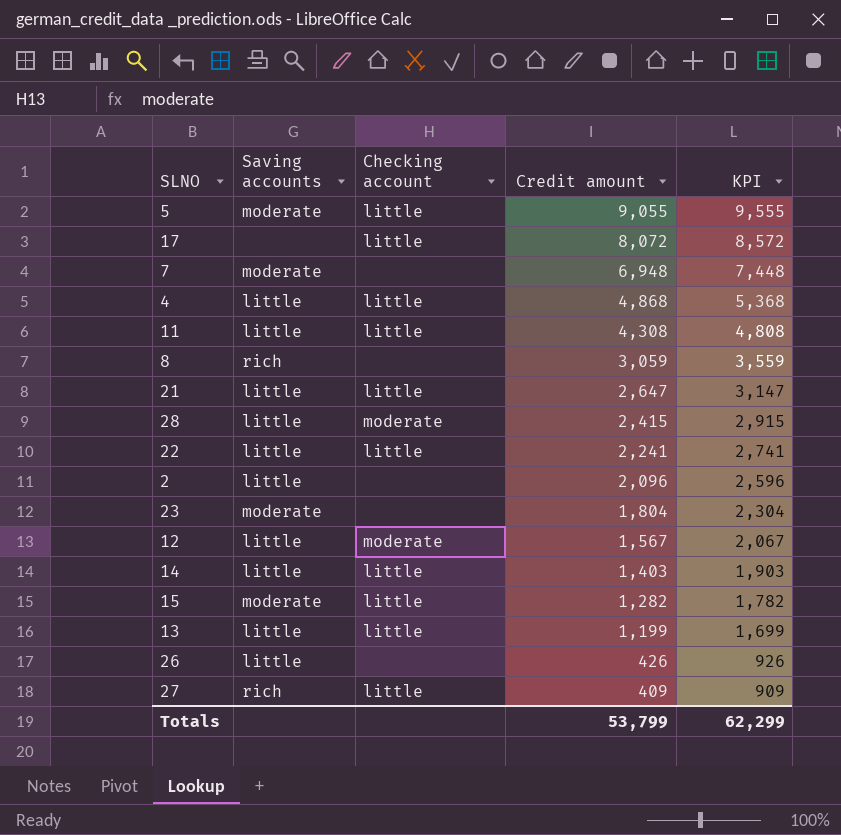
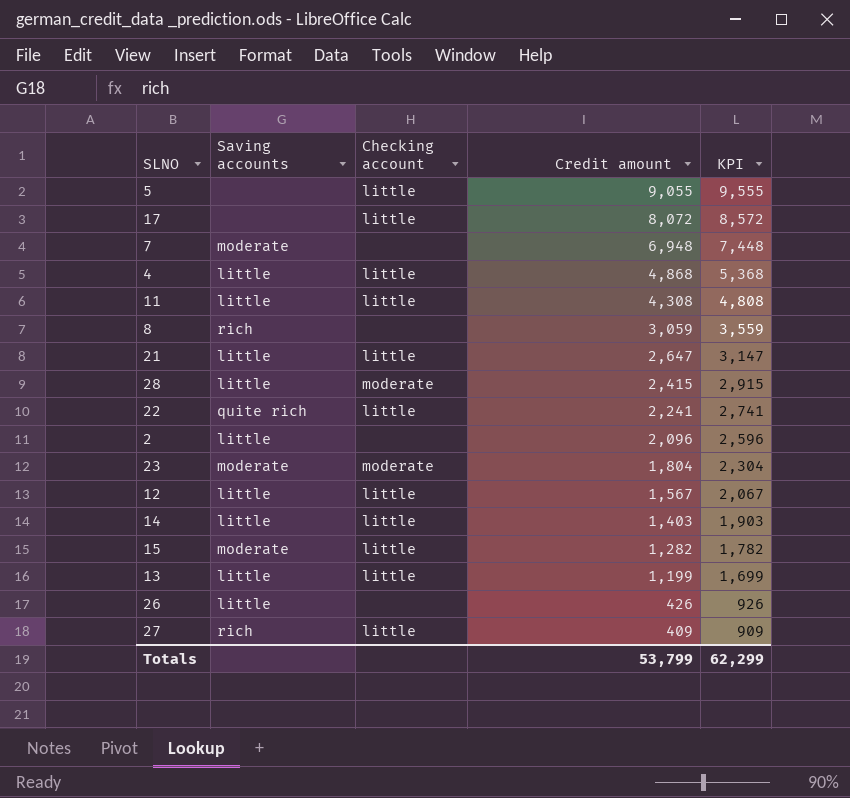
5 | Saving accounts: moderate -> none
22 | Saving accounts: little -> quite rich
23 | Checking account: none -> moderate
12 | Checking account: moderate -> little

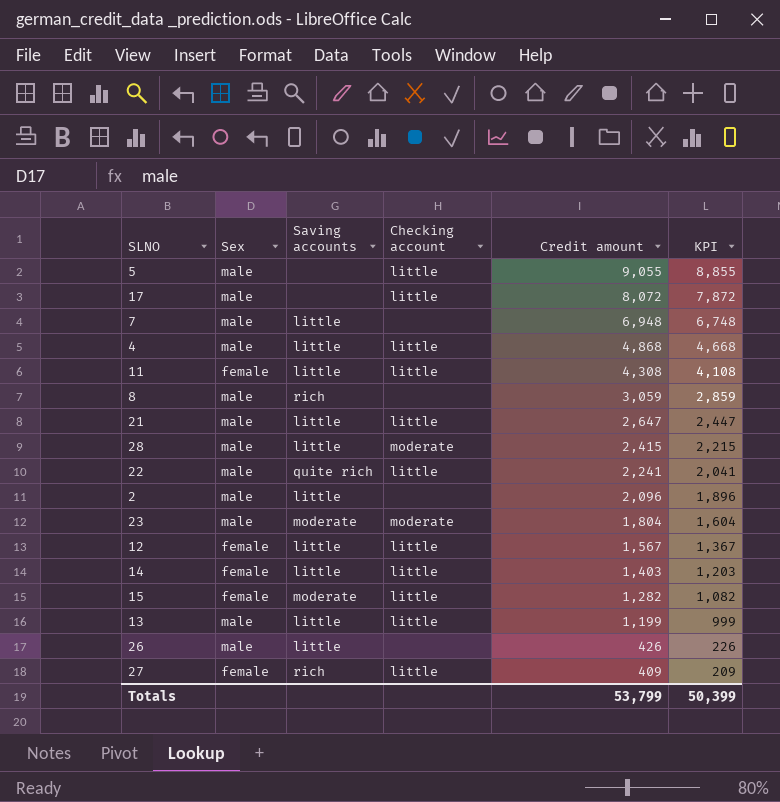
column Sex | position: none -> 2
column KPI | formula: [Credit amount] + 500 -> [Credit amount] - 200
7 | Saving accounts: moderate -> little
Totals | KPI: 62,299 -> 50,399

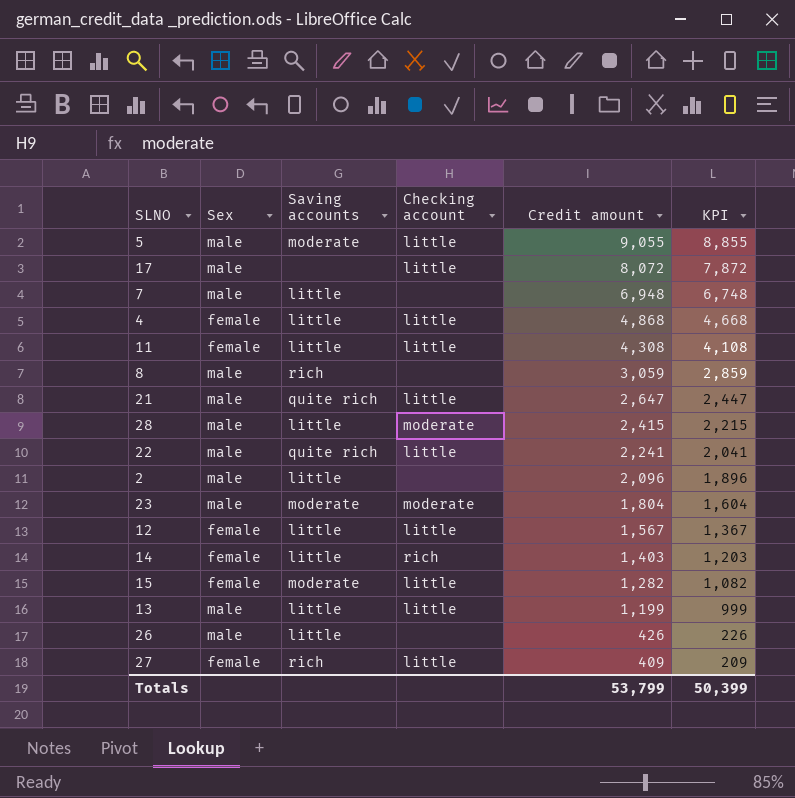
5 | Saving accounts: none -> moderate
4 | Sex: male -> female
21 | Saving accounts: little -> quite rich
14 | Checking account: little -> rich

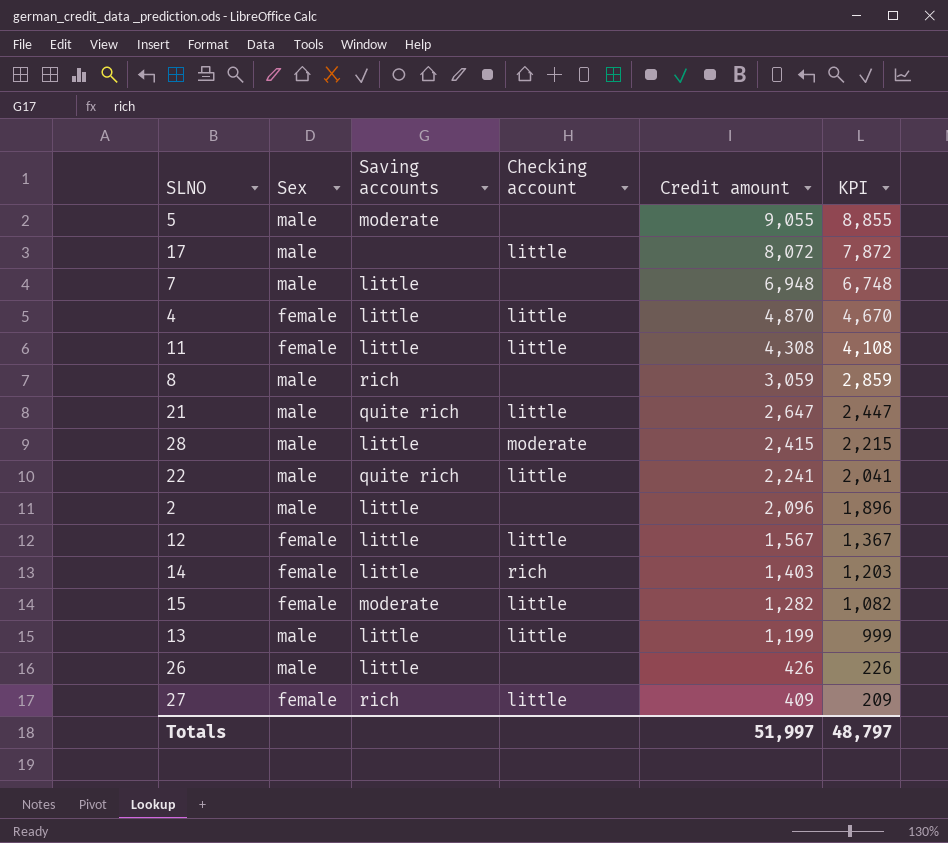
row 23: male | moderate | moderate | 1,804 | 1,604 -> none
5 | Checking account: little -> none
4 | Credit amount: 4,868 -> 4,870
4 | KPI: 4,668 -> 4,670
Totals | Credit amount: 53,799 -> 51,997
Totals | KPI: 50,399 -> 48,797

